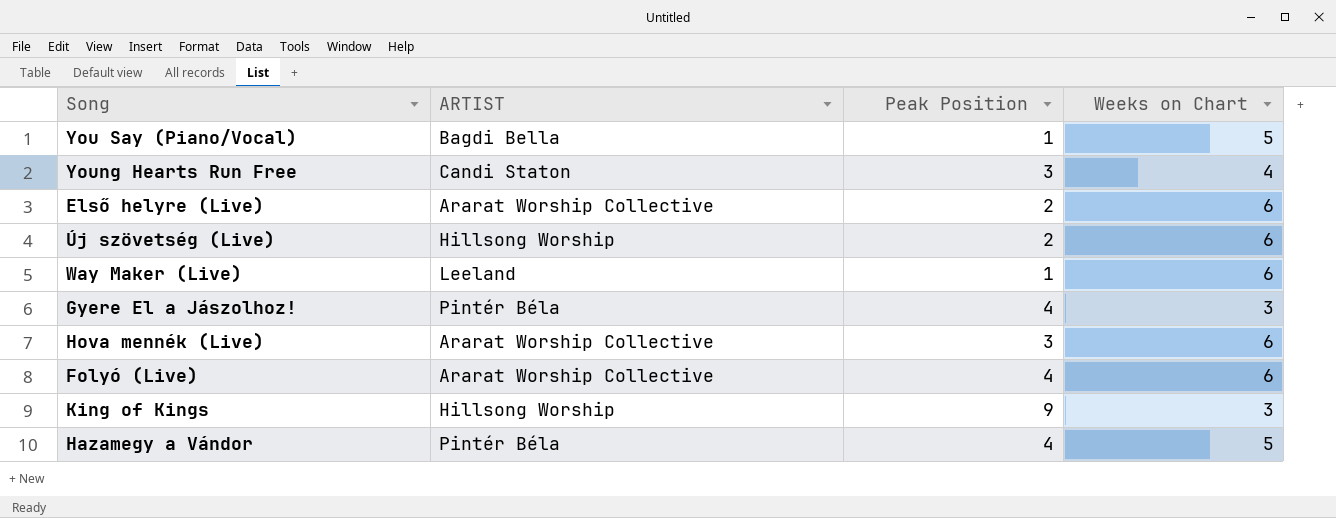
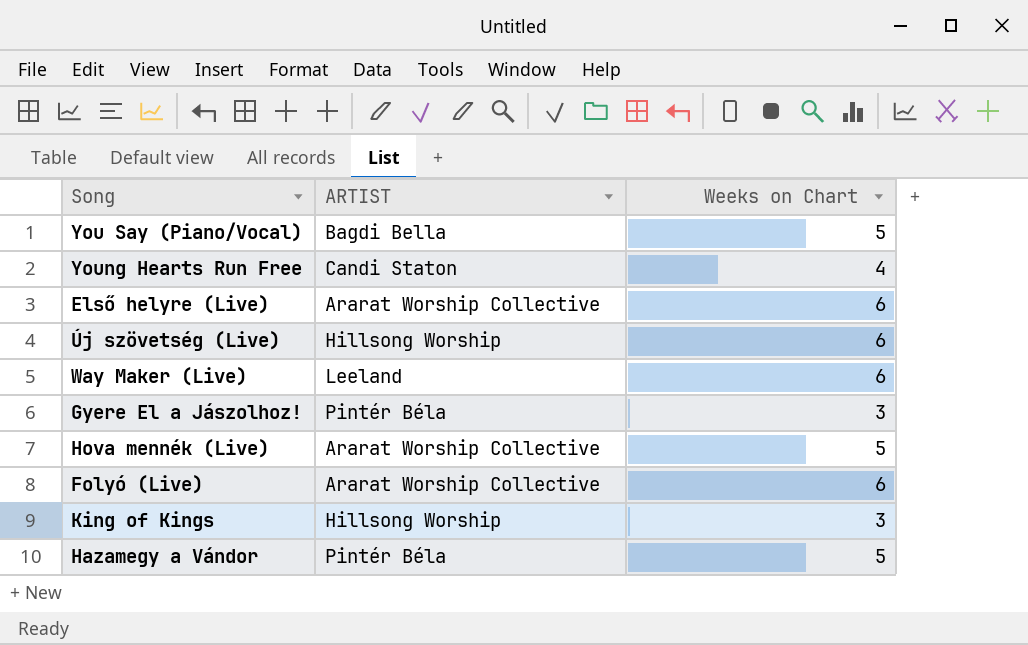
column Peak Position | position: 3 -> none
Hova mennék (Live) | Weeks on Chart: 6 -> 5

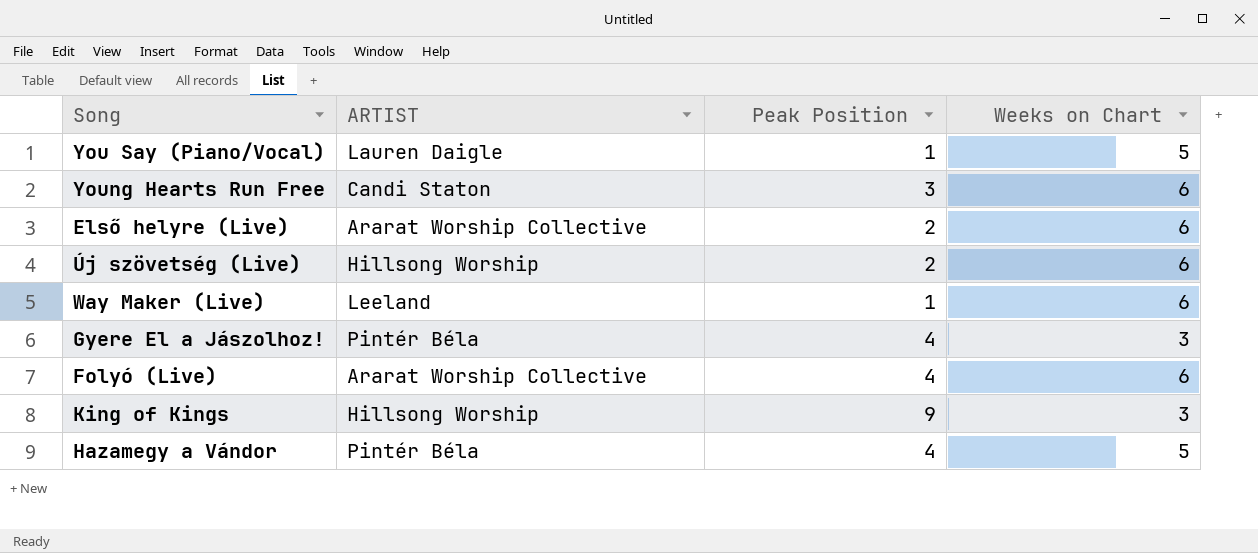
column Peak Position | position: none -> 3
row Hova mennék (Live): Ararat Worship Collective | 5 -> none
You Say (Piano/Vocal) | ARTIST: Bagdi Bella -> Lauren Daigle
Young Hearts Run Free | Weeks on Chart: 4 -> 6

